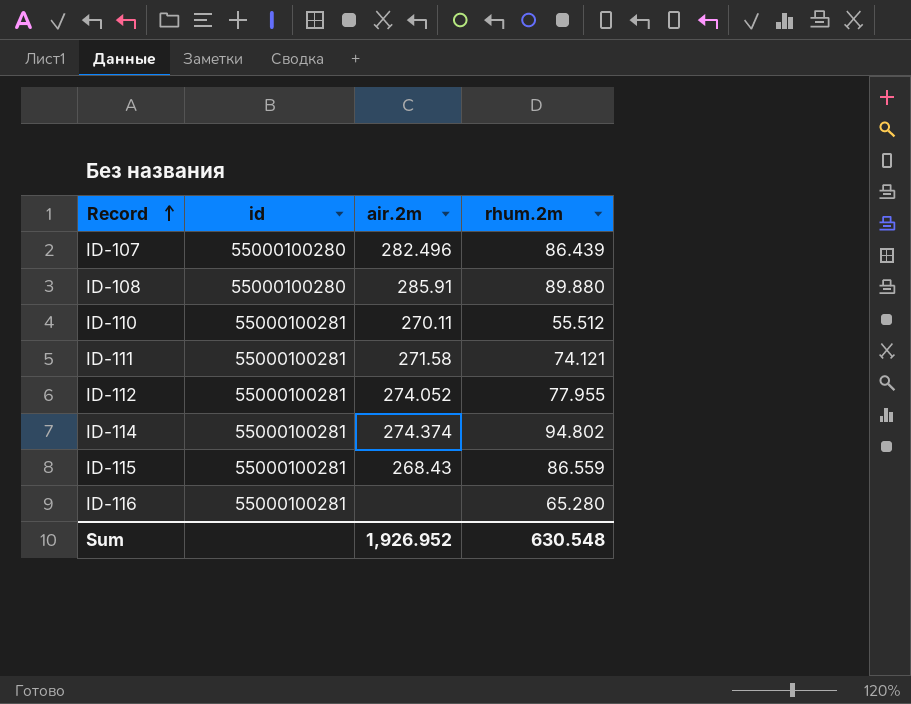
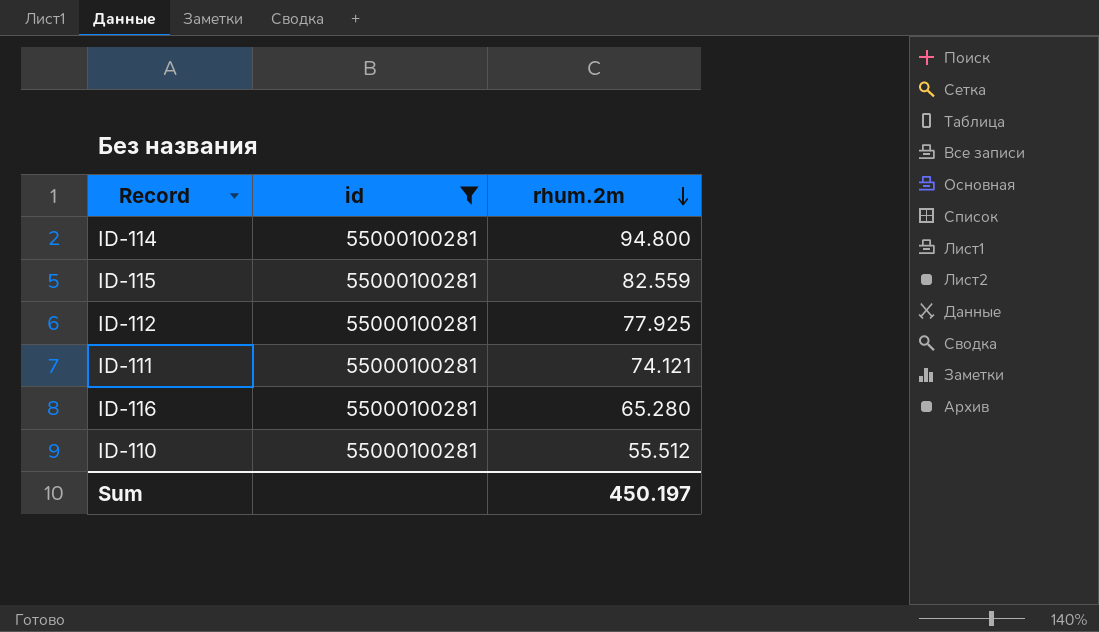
filter: none -> id = 55000100281
row order: Record ascending -> rhum.2m descending
column air.2m | position: 3 -> none
ID-114 | rhum.2m: 94.802 -> 94.800
ID-115 | rhum.2m: 86.559 -> 82.559
ID-112 | rhum.2m: 77.955 -> 77.925
Sum | rhum.2m: 630.548 -> 450.197

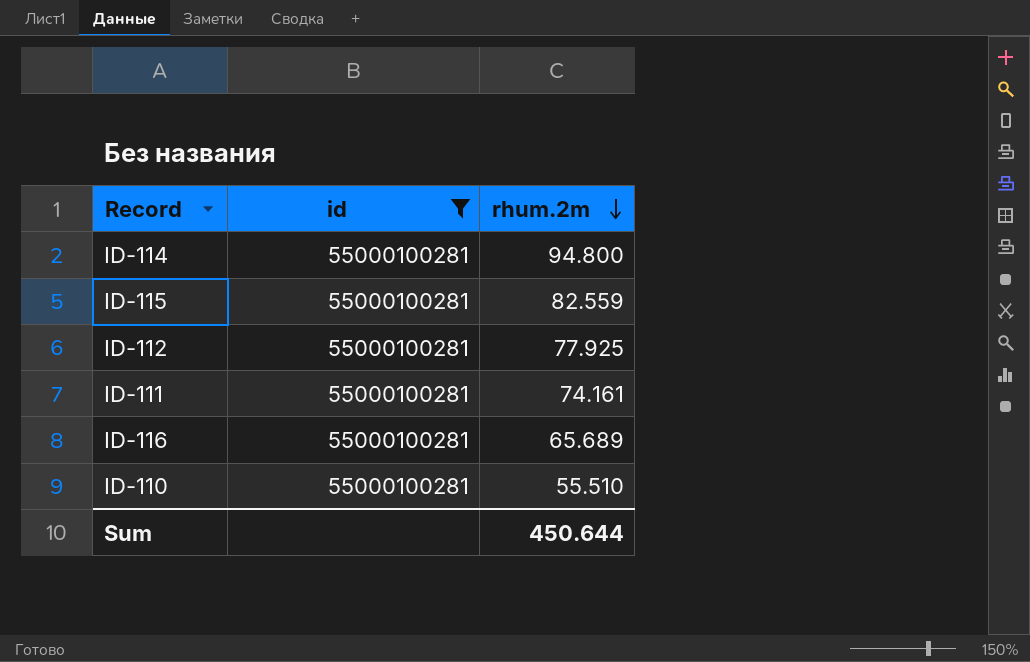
ID-111 | rhum.2m: 74.121 -> 74.161
ID-116 | rhum.2m: 65.280 -> 65.689
ID-110 | rhum.2m: 55.512 -> 55.510
Sum | rhum.2m: 450.197 -> 450.644

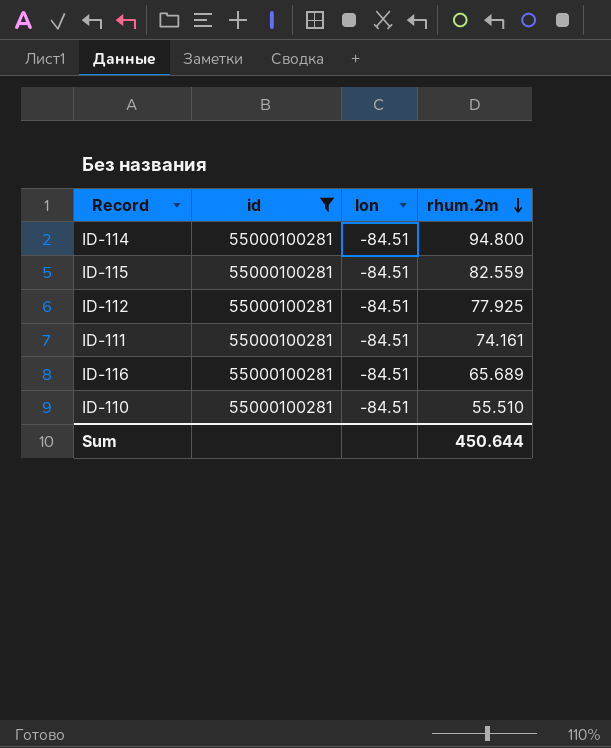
column lon | position: none -> 3

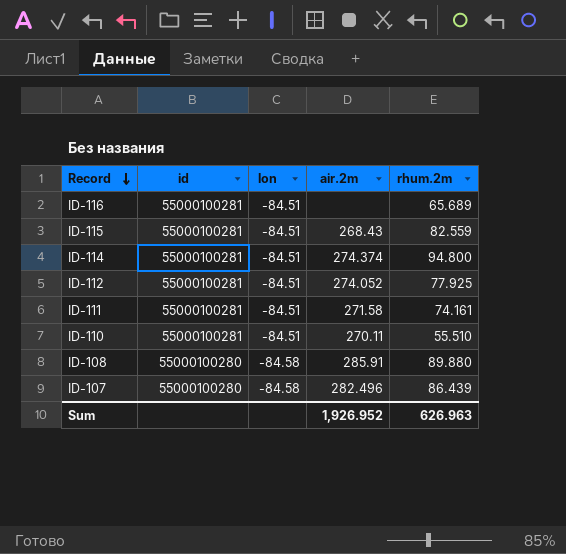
filter: id = 55000100281 -> none
row order: rhum.2m descending -> Record descending
column air.2m | position: none -> 4
Sum | rhum.2m: 450.644 -> 626.963

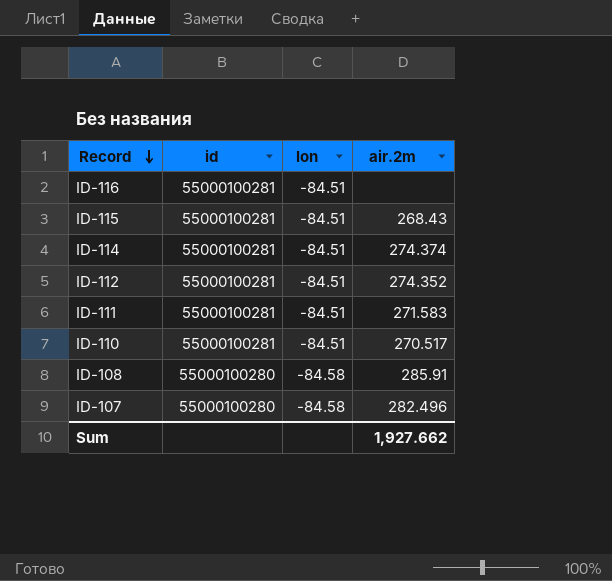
column rhum.2m | position: 5 -> none
ID-112 | air.2m: 274.052 -> 274.352
ID-111 | air.2m: 271.58 -> 271.583
ID-110 | air.2m: 270.11 -> 270.517
Sum | air.2m: 1,926.952 -> 1,927.662

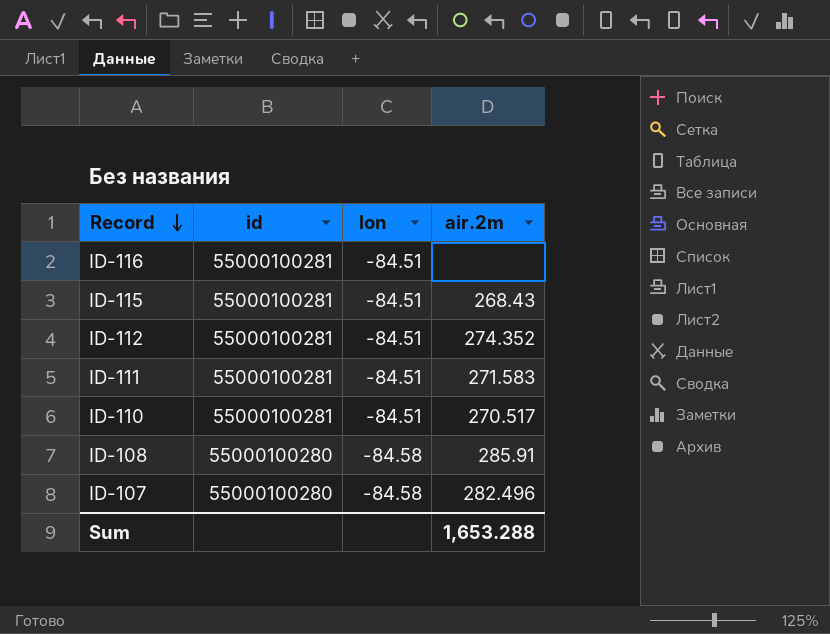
row ID-114: 55000100281 | -84.51 | 274.374 -> none
Sum | air.2m: 1,927.662 -> 1,653.288

